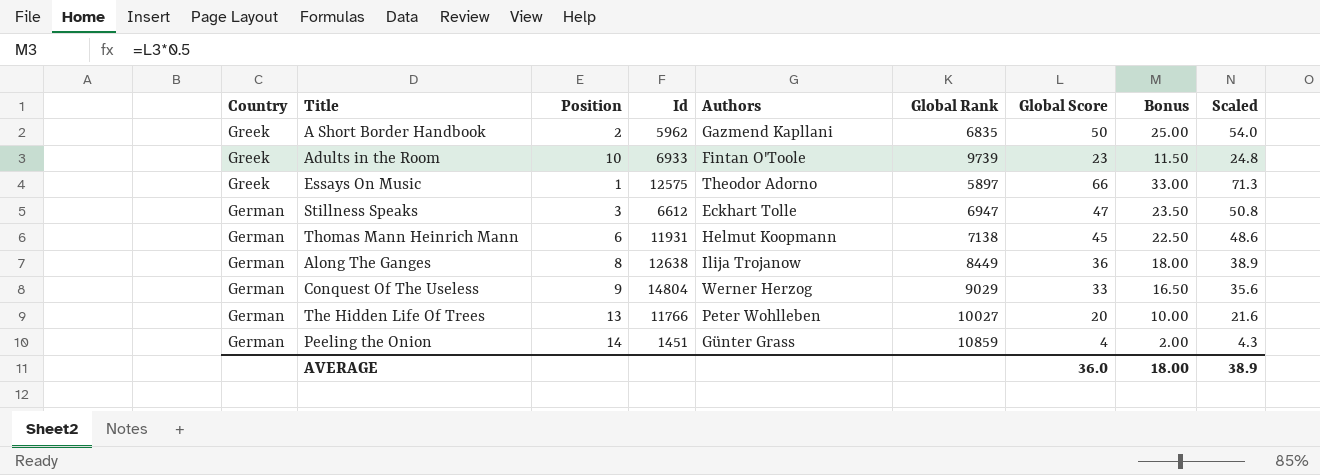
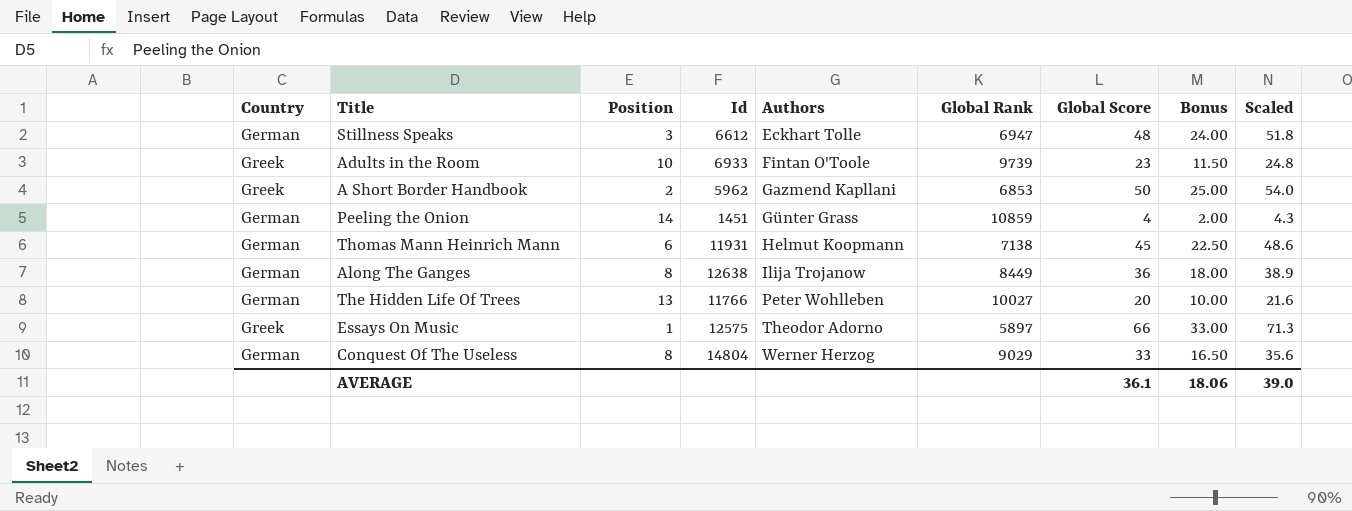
row order: Country descending -> Authors ascending
Stillness Speaks | Global Score: 47 -> 48
Stillness Speaks | Bonus: 23.50 -> 24.00
Stillness Speaks | Scaled: 50.8 -> 51.8
A Short Border Handbook | Global Rank: 6835 -> 6853
Conquest Of The Useless | Position: 9 -> 8
AVERAGE | Global Score: 36.0 -> 36.1
AVERAGE | Bonus: 18.00 -> 18.06
AVERAGE | Scaled: 38.9 -> 39.0

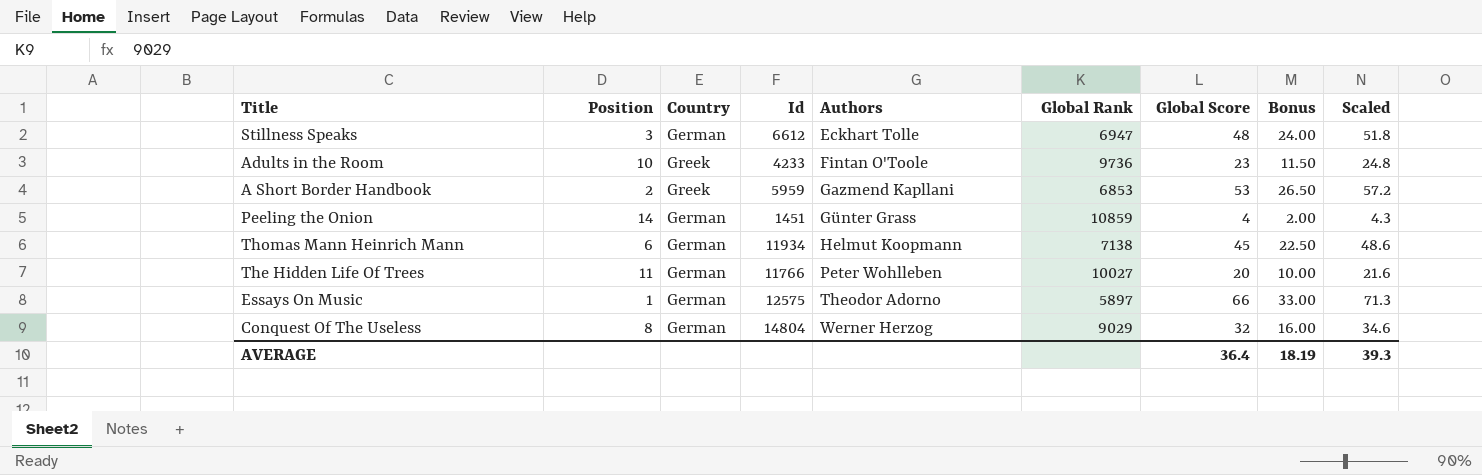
column Country | position: 1 -> 3
row Along The Ganges: German | 8 | 12638 | Ilija Trojanow | 8449 | 36 | 18.00 | 38.9 -> none
Adults in the Room | Id: 6933 -> 4233
Adults in the Room | Global Rank: 9739 -> 9736
A Short Border Handbook | Id: 5962 -> 5959
A Short Border Handbook | Global Score: 50 -> 53
A Short Border Handbook | Bonus: 25.00 -> 26.50
A Short Border Handbook | Scaled: 54.0 -> 57.2
Thomas Mann Heinrich Mann | Id: 11931 -> 11934
The Hidden Life Of Trees | Position: 13 -> 11
Essays On Music | Country: Greek -> German
Conquest Of The Useless | Global Score: 33 -> 32
Conquest Of The Useless | Bonus: 16.50 -> 16.00
Conquest Of The Useless | Scaled: 35.6 -> 34.6
AVERAGE | Global Score: 36.1 -> 36.4
AVERAGE | Bonus: 18.06 -> 18.19
AVERAGE | Scaled: 39.0 -> 39.3

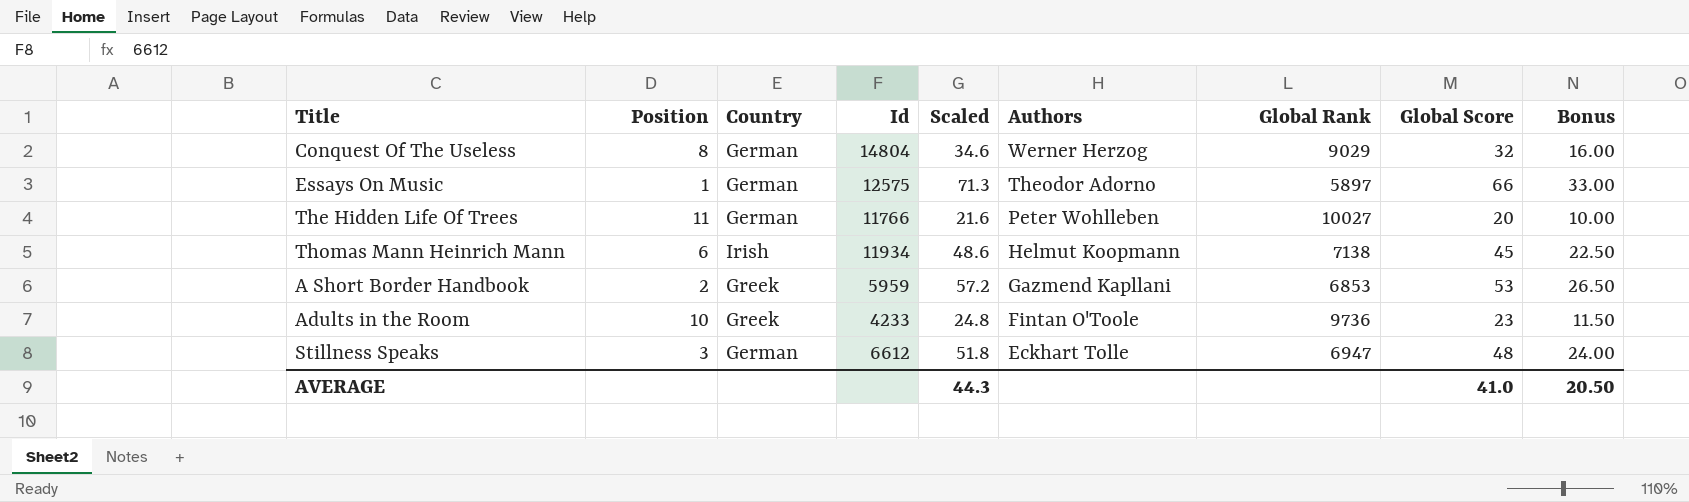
row order: Authors ascending -> Authors descending
column Scaled | position: 9 -> 5
row Peeling the Onion: 14 | German | 1451 | Günter Grass | 10859 | 4 | 2.00 | 4.3 -> none
Thomas Mann Heinrich Mann | Country: German -> Irish
AVERAGE | Scaled: 39.3 -> 44.3
AVERAGE | Global Score: 36.4 -> 41.0
AVERAGE | Bonus: 18.19 -> 20.50

